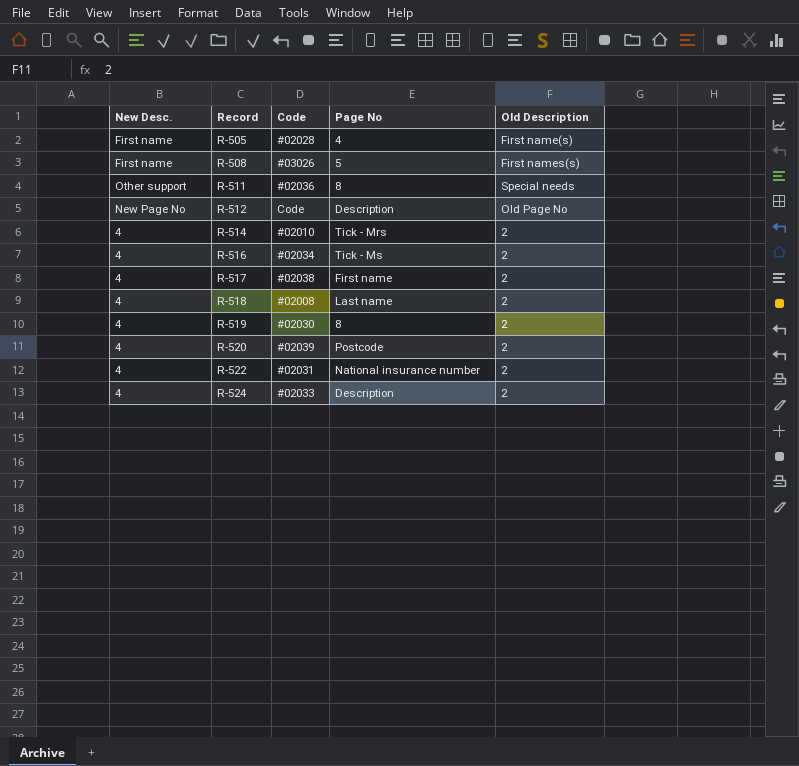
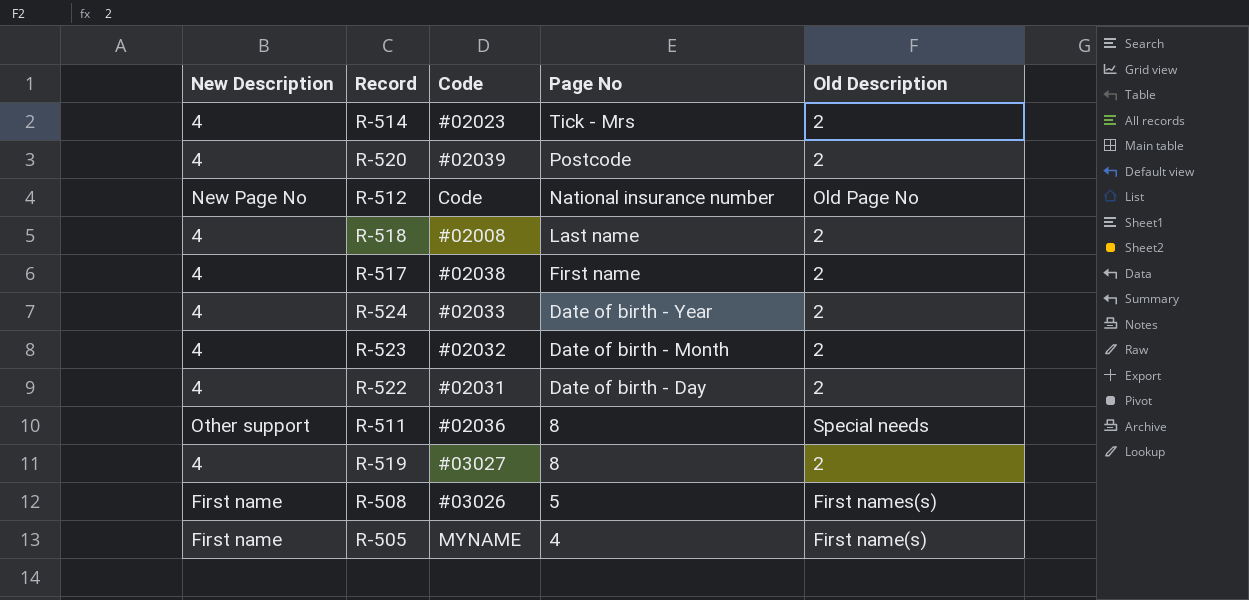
row order: Record ascending -> Page No descending
column name: New Desc. -> New Description
row R-516: 4 | #02034 | Tick - Ms | 2 -> none
R-514 | Code: #02010 -> #02023
R-512 | Page No: Description -> National insurance number
R-524 | Page No: Description -> Date of birth - Year
row R-523: none -> 4 | #02032 | Date of birth - Month | 2
R-522 | Page No: National insurance number -> Date of birth - Day
R-519 | Code: #02030 -> #03027
R-505 | Code: #02028 -> MYNAME

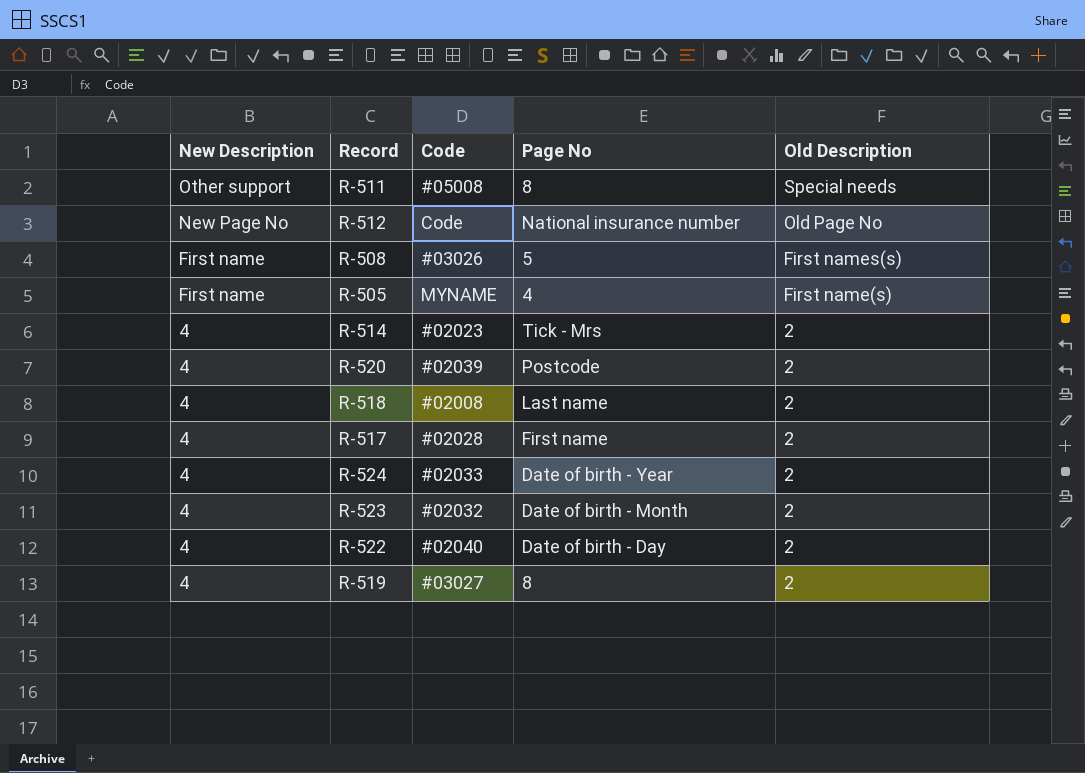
row order: Page No descending -> New Description descending
R-511 | Code: #02036 -> #05008
R-517 | Code: #02038 -> #02028
R-522 | Code: #02031 -> #02040

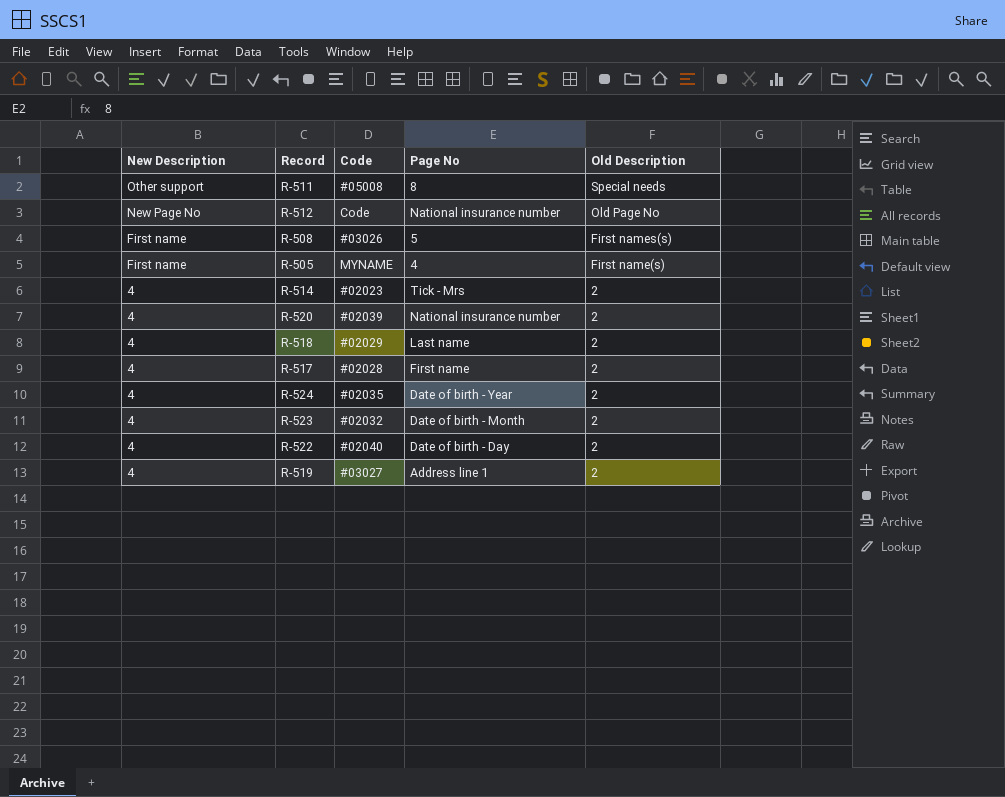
R-520 | Page No: Postcode -> National insurance number
R-518 | Code: #02008 -> #02029
R-524 | Code: #02033 -> #02035
R-519 | Page No: 8 -> Address line 1

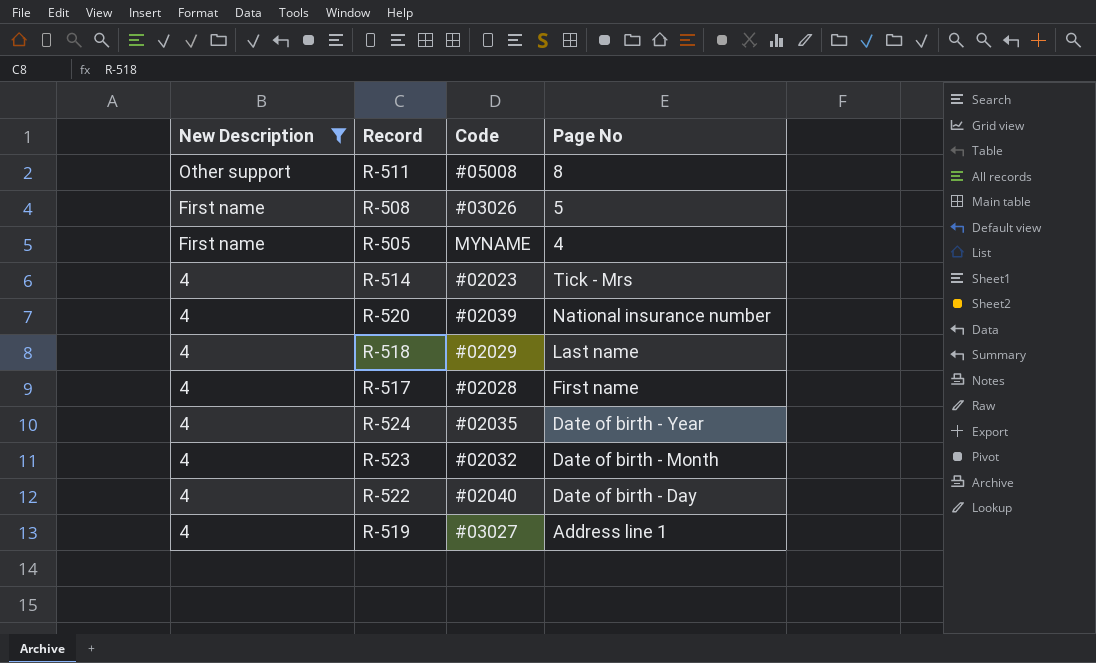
filter: none -> New Description != New Page No
column Old Description | position: 5 -> none

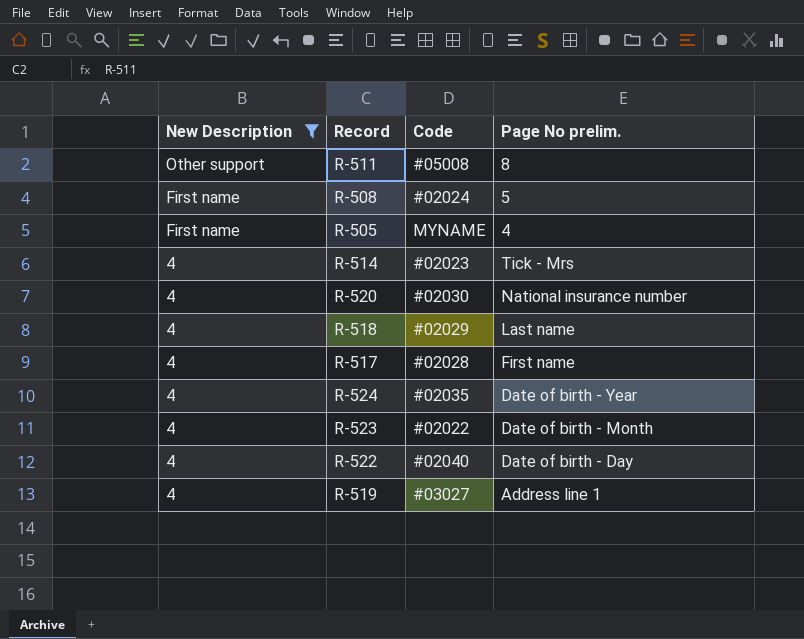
column name: Page No -> Page No prelim.
R-508 | Code: #03026 -> #02024
R-520 | Code: #02039 -> #02030
R-523 | Code: #02032 -> #02022

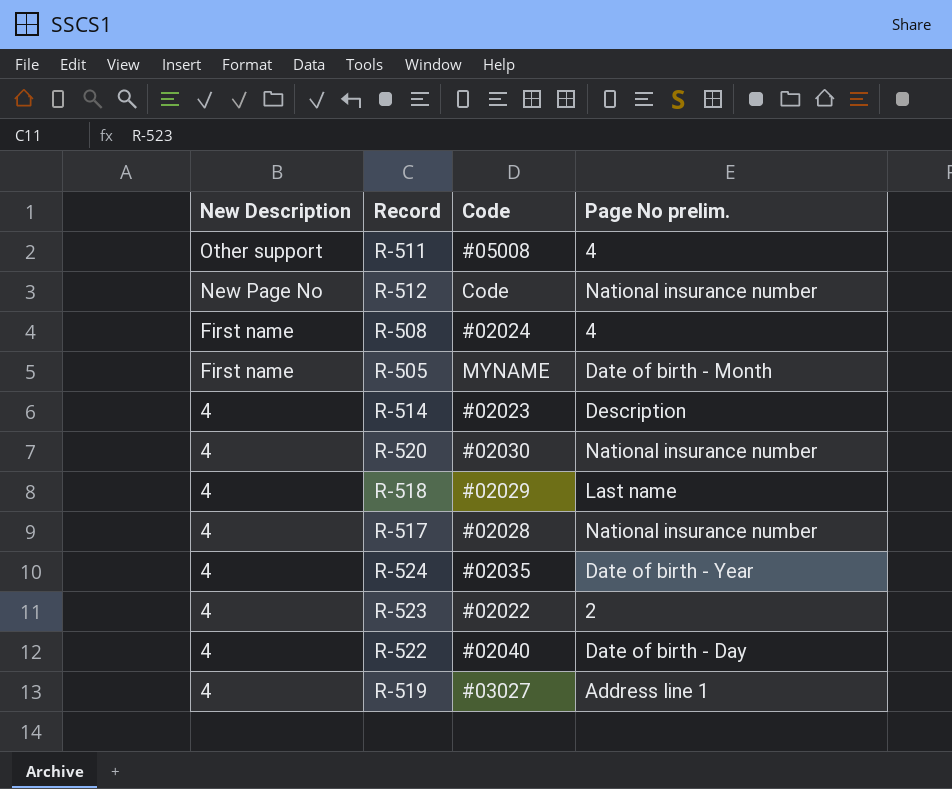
filter: New Description != New Page No -> none
R-511 | Page No prelim.: 8 -> 4
R-508 | Page No prelim.: 5 -> 4
R-505 | Page No prelim.: 4 -> Date of birth - Month
R-514 | Page No prelim.: Tick - Mrs -> Description
R-517 | Page No prelim.: First name -> National insurance number
R-523 | Page No prelim.: Date of birth - Month -> 2

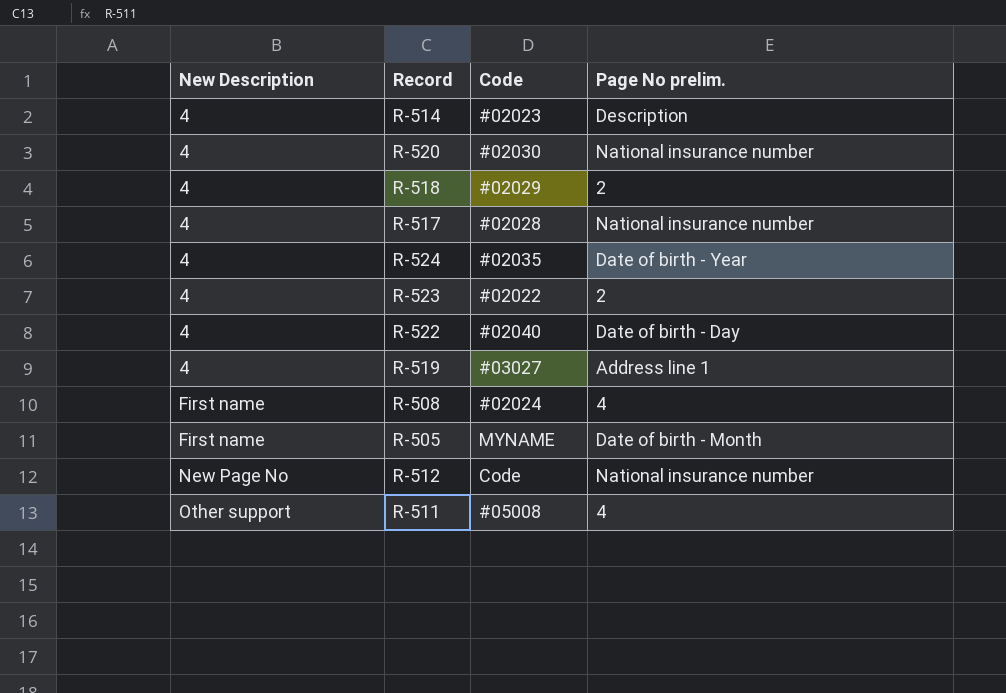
row order: New Description descending -> New Description ascending
R-518 | Page No prelim.: Last name -> 2

